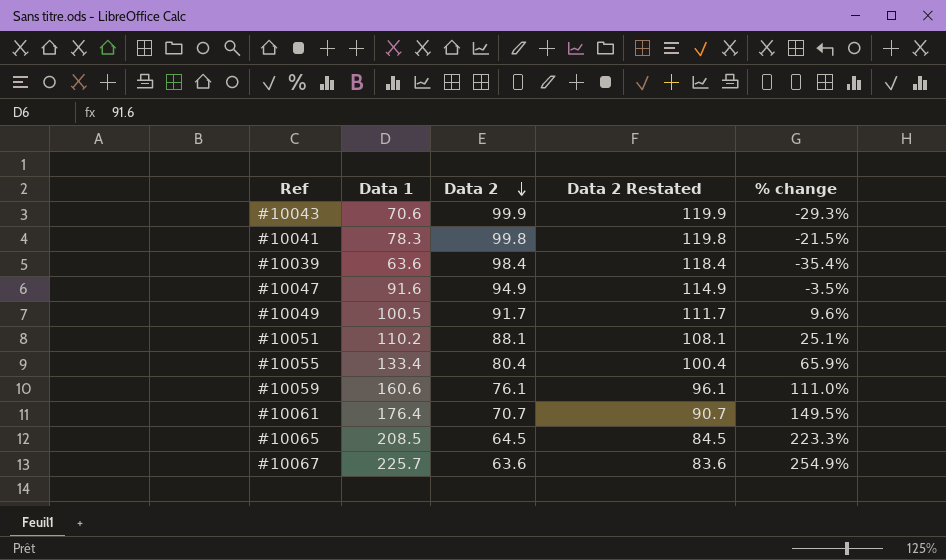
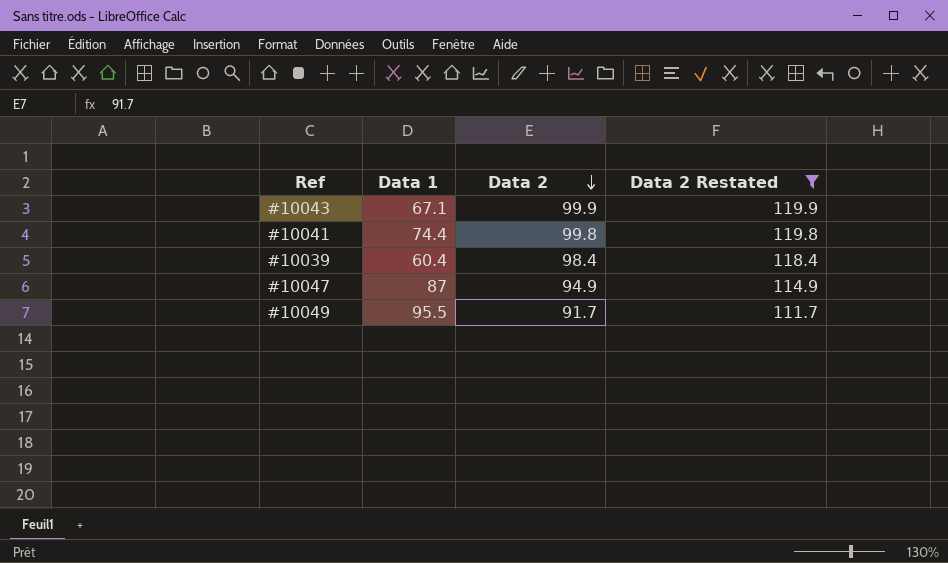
filter: none -> Data 2 Restated >= 111.7
column % change | formula: ([Data 1] - [Data 2]) / [Data 2] -> none
#10043 | Data 1: 70.6 -> 67.1
#10041 | Data 1: 78.3 -> 74.4
#10039 | Data 1: 63.6 -> 60.4
#10047 | Data 1: 91.6 -> 87
#10049 | Data 1: 100.5 -> 95.5

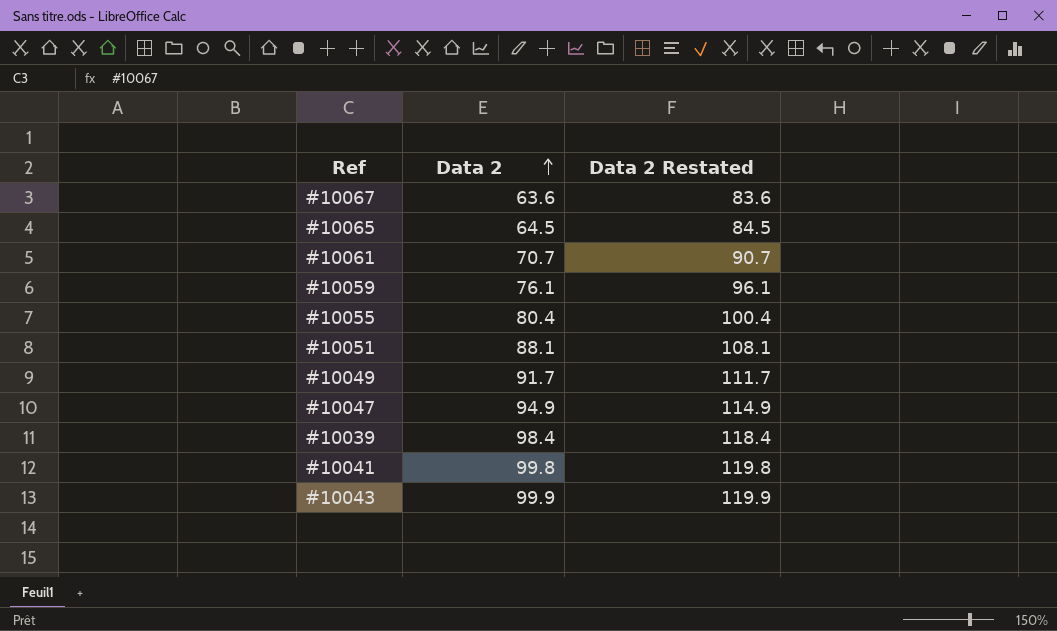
filter: Data 2 Restated >= 111.7 -> none
row order: Data 2 descending -> Data 2 ascending
column Data 1 | position: 2 -> none

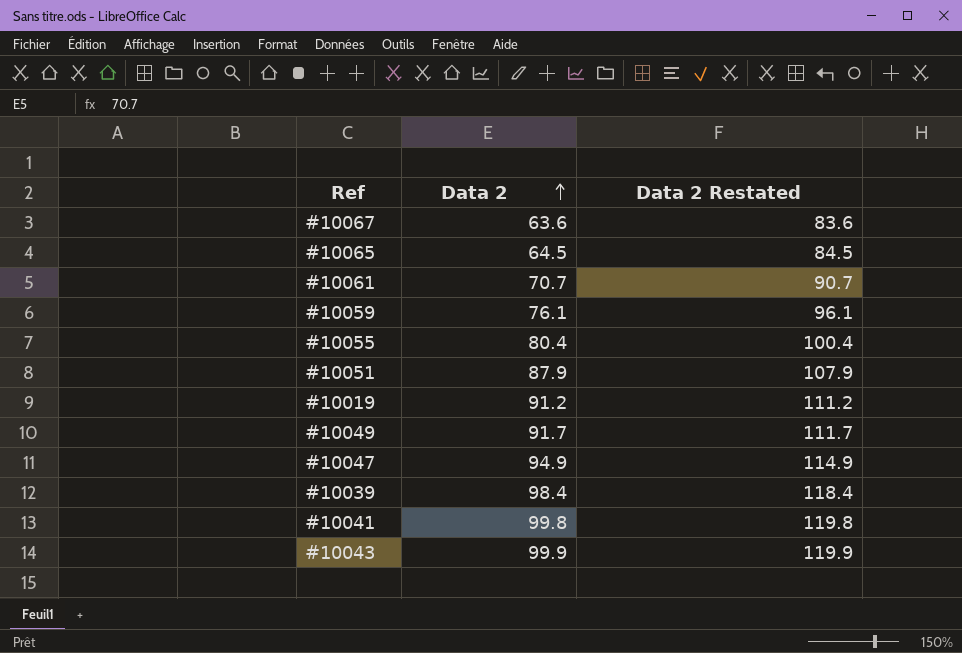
#10051 | Data 2: 88.1 -> 87.9
#10051 | Data 2 Restated: 108.1 -> 107.9
row #10019: none -> 91.2 | 111.2

